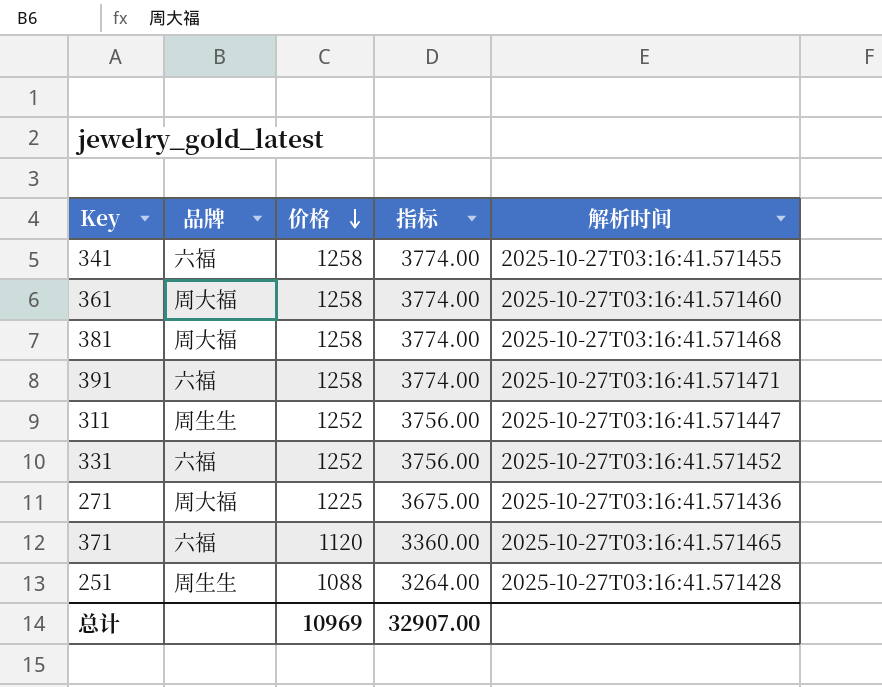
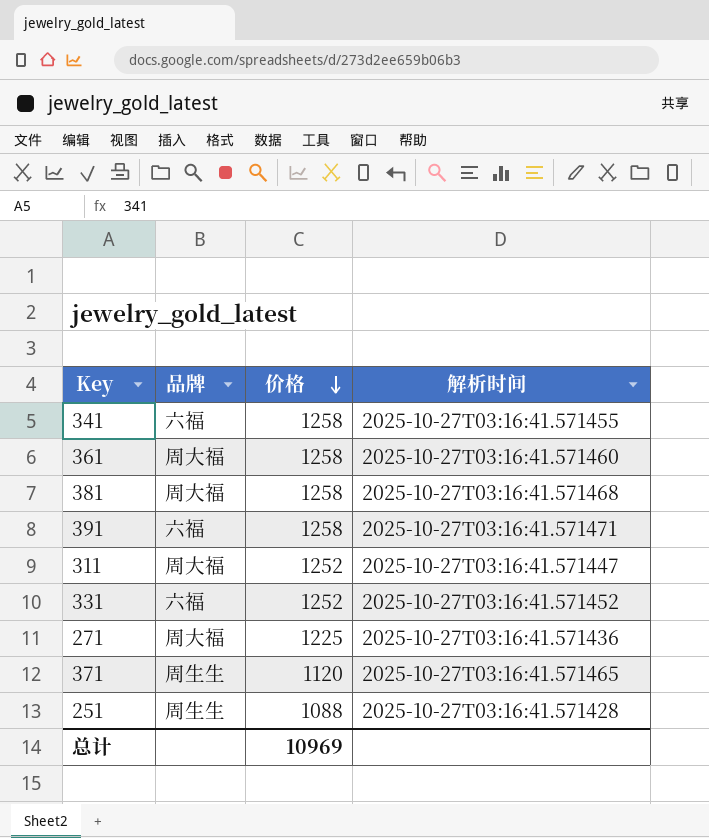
column 指标 | formula: [价格] * 3 -> none
311 | 品牌: 周生生 -> 周大福
371 | 品牌: 六福 -> 周生生

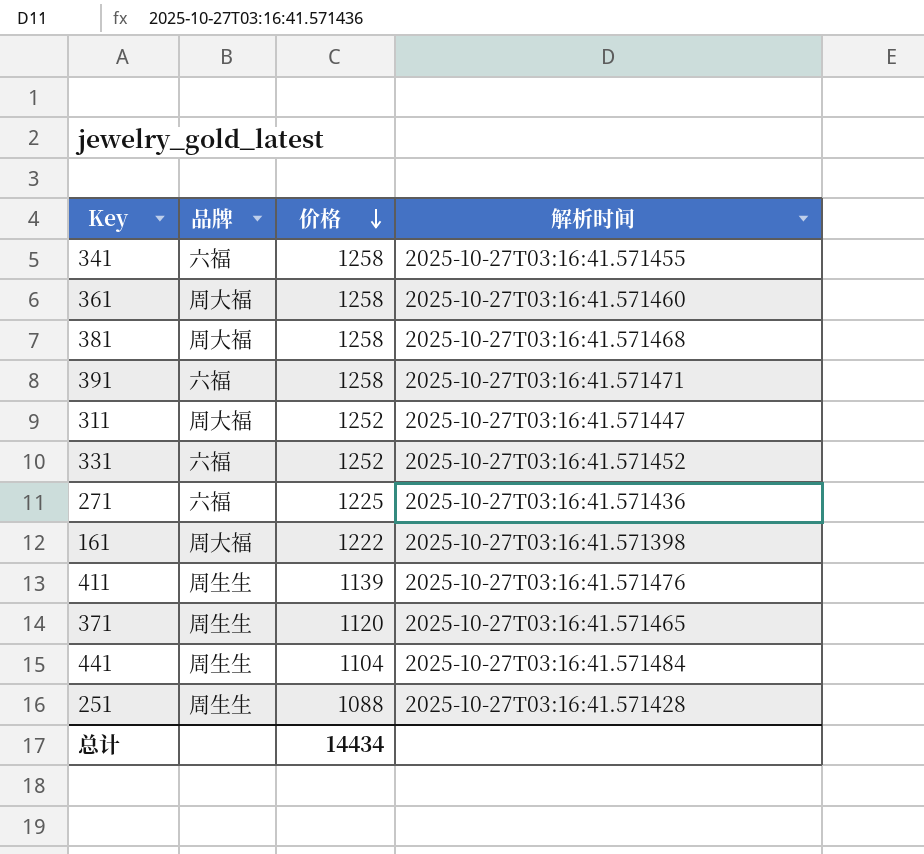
271 | 品牌: 周大福 -> 六福
row 161: none -> 周大福 | 1222 | 2025-10-27T03:16:41.571398
row 411: none -> 周生生 | 1139 | 2025-10-27T03:16:41.571476
row 441: none -> 周生生 | 1104 | 2025-10-27T03:16:41.571484
总计 | 价格: 10969 -> 14434

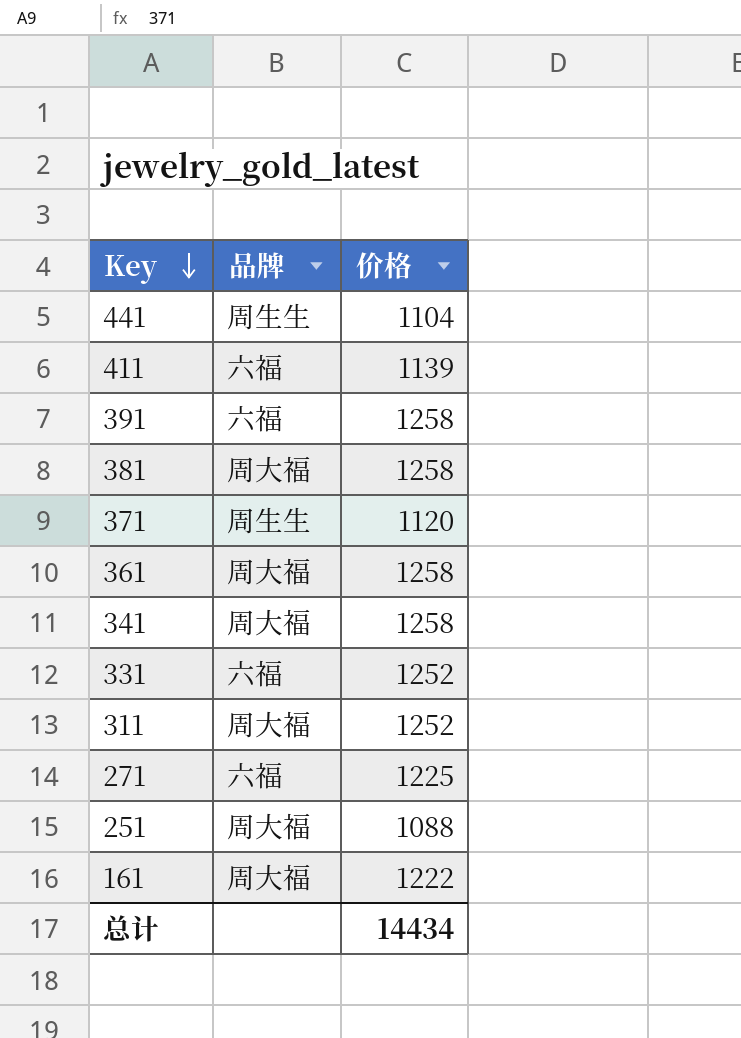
row order: 价格 descending -> Key descending
column 解析时间 | position: 4 -> none
411 | 品牌: 周生生 -> 六福
341 | 品牌: 六福 -> 周大福
251 | 品牌: 周生生 -> 周大福

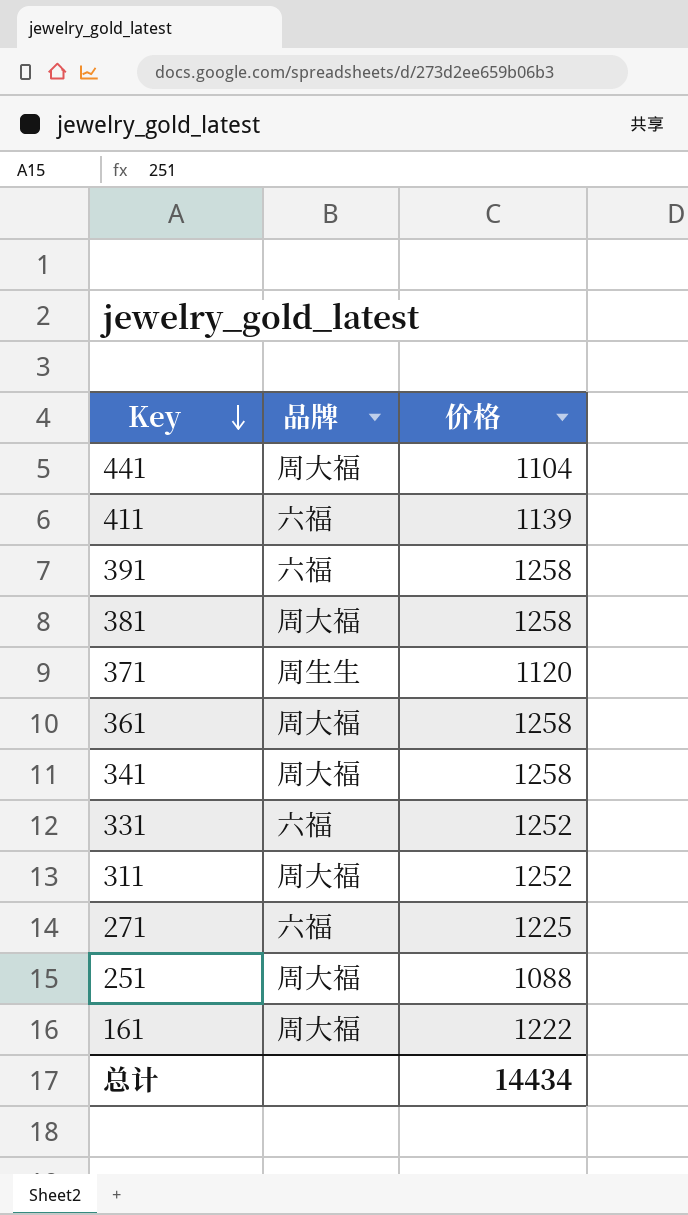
441 | 品牌: 周生生 -> 周大福

